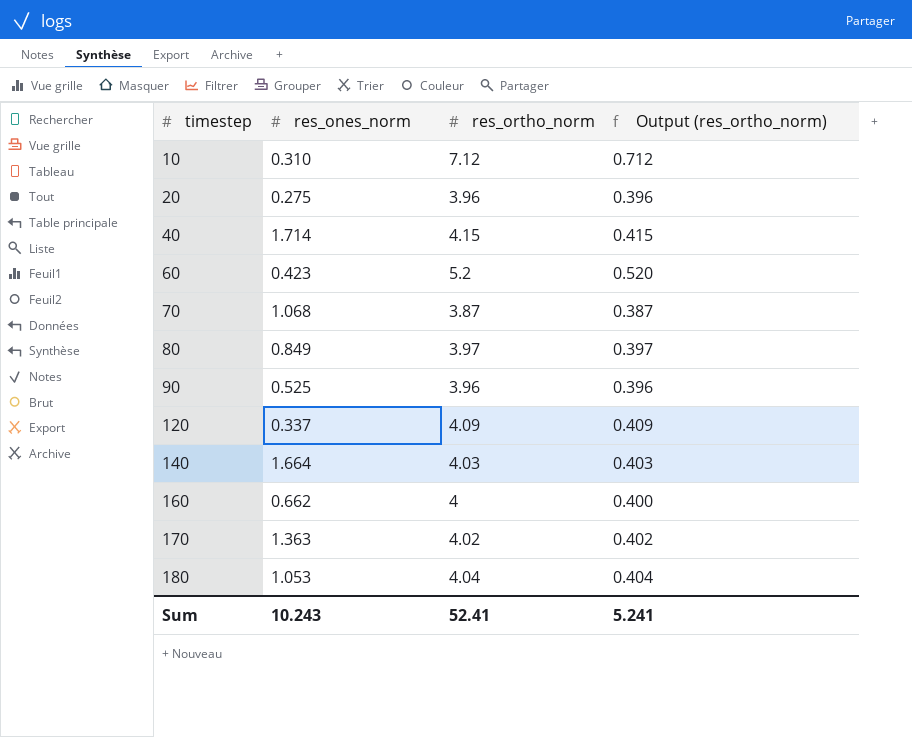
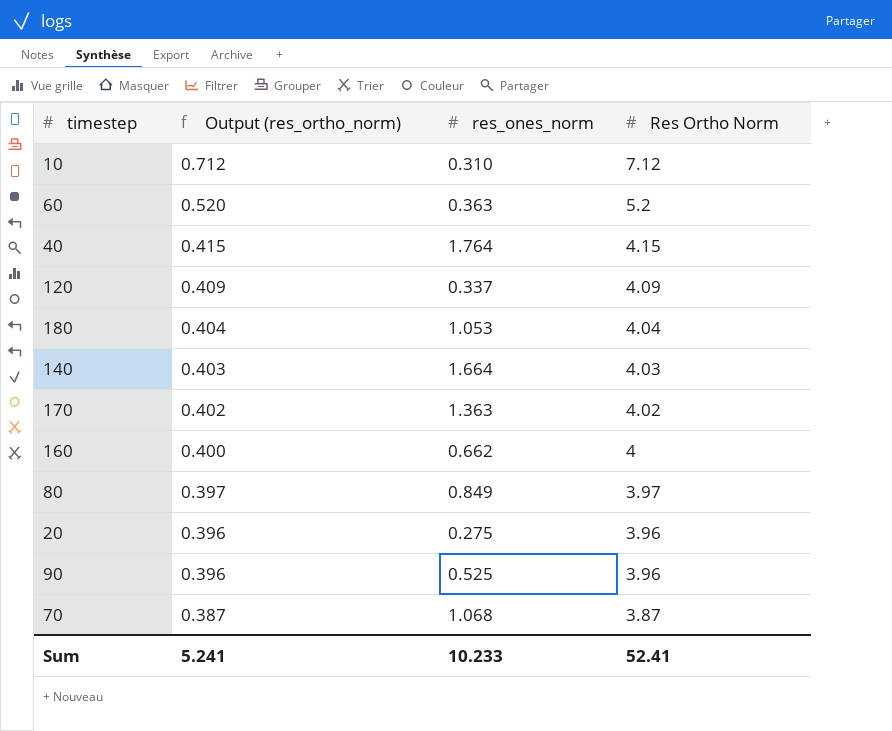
row order: timestep ascending -> Output (res_ortho_norm) descending
column Output (res_ortho_norm) | position: 4 -> 2
column name: res_ortho_norm -> Res Ortho Norm
60 | res_ones_norm: 0.423 -> 0.363
40 | res_ones_norm: 1.714 -> 1.764
Sum | res_ones_norm: 10.243 -> 10.233

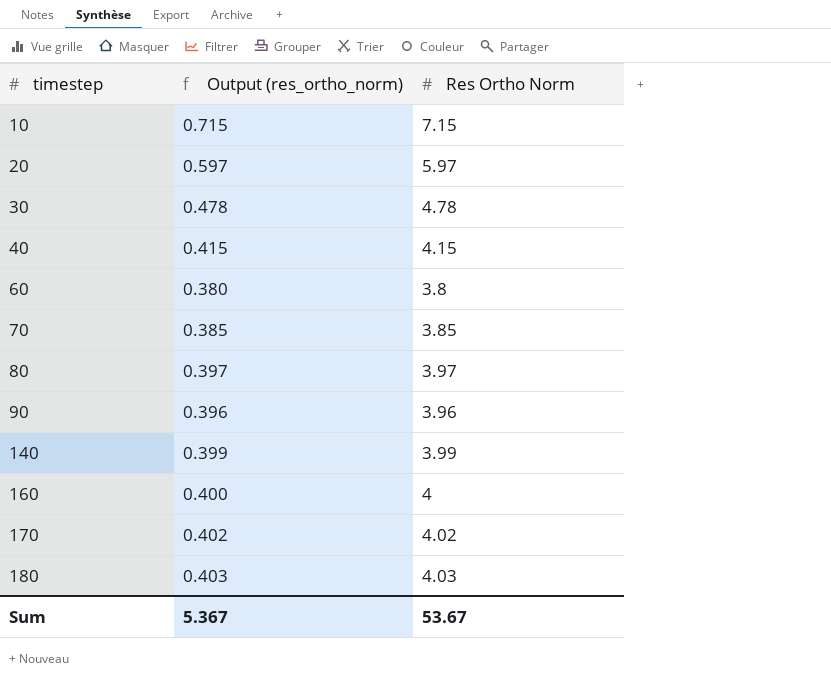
row order: Output (res_ortho_norm) descending -> timestep ascending
column res_ones_norm | position: 3 -> none
row 120: 0.409 | 0.337 | 4.09 -> none
10 | Output (res_ortho_norm): 0.712 -> 0.715
10 | Res Ortho Norm: 7.12 -> 7.15
20 | Output (res_ortho_norm): 0.396 -> 0.597
20 | Res Ortho Norm: 3.96 -> 5.97
row 30: none -> 0.478 | 4.78
60 | Output (res_ortho_norm): 0.520 -> 0.380
60 | Res Ortho Norm: 5.2 -> 3.8
70 | Output (res_ortho_norm): 0.387 -> 0.385
70 | Res Ortho Norm: 3.87 -> 3.85
140 | Output (res_ortho_norm): 0.403 -> 0.399
140 | Res Ortho Norm: 4.03 -> 3.99
180 | Output (res_ortho_norm): 0.404 -> 0.403
180 | Res Ortho Norm: 4.04 -> 4.03
Sum | Output (res_ortho_norm): 5.241 -> 5.367
Sum | Res Ortho Norm: 52.41 -> 53.67

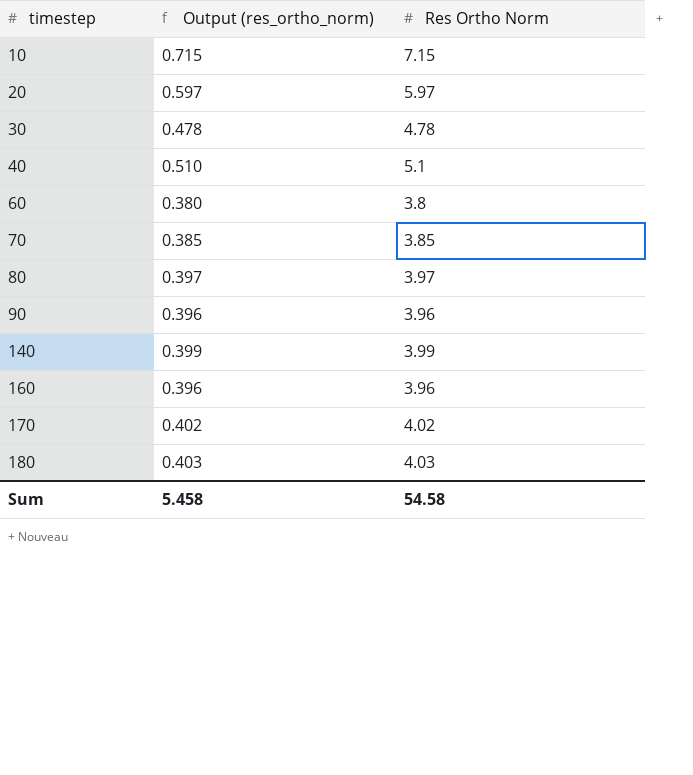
40 | Output (res_ortho_norm): 0.415 -> 0.510
40 | Res Ortho Norm: 4.15 -> 5.1
160 | Output (res_ortho_norm): 0.400 -> 0.396
160 | Res Ortho Norm: 4 -> 3.96
Sum | Output (res_ortho_norm): 5.367 -> 5.458
Sum | Res Ortho Norm: 53.67 -> 54.58

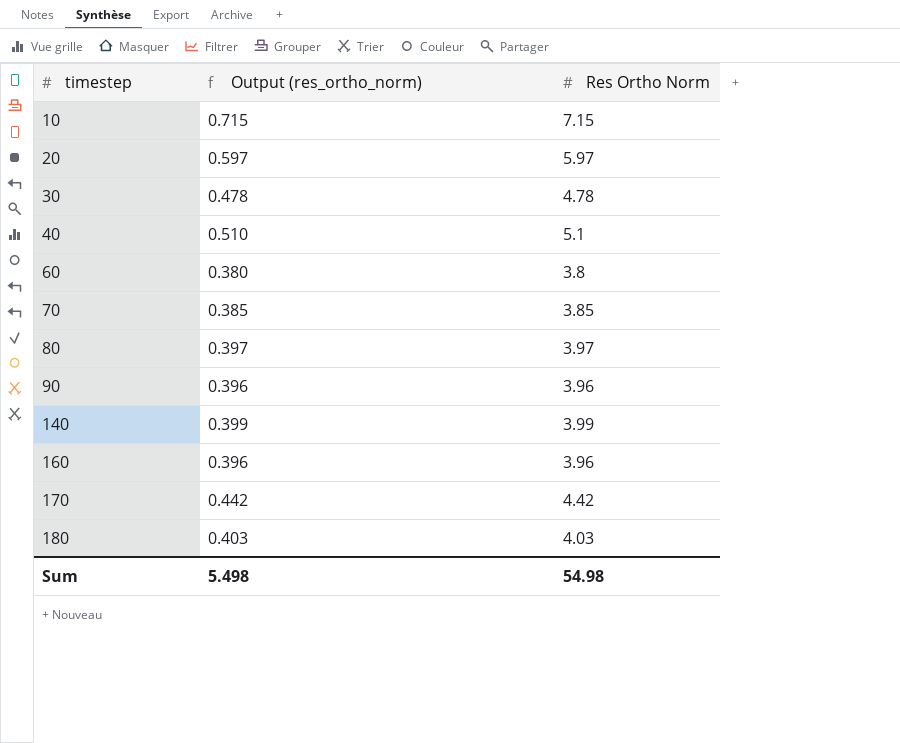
170 | Output (res_ortho_norm): 0.402 -> 0.442
170 | Res Ortho Norm: 4.02 -> 4.42
Sum | Output (res_ortho_norm): 5.458 -> 5.498
Sum | Res Ortho Norm: 54.58 -> 54.98

